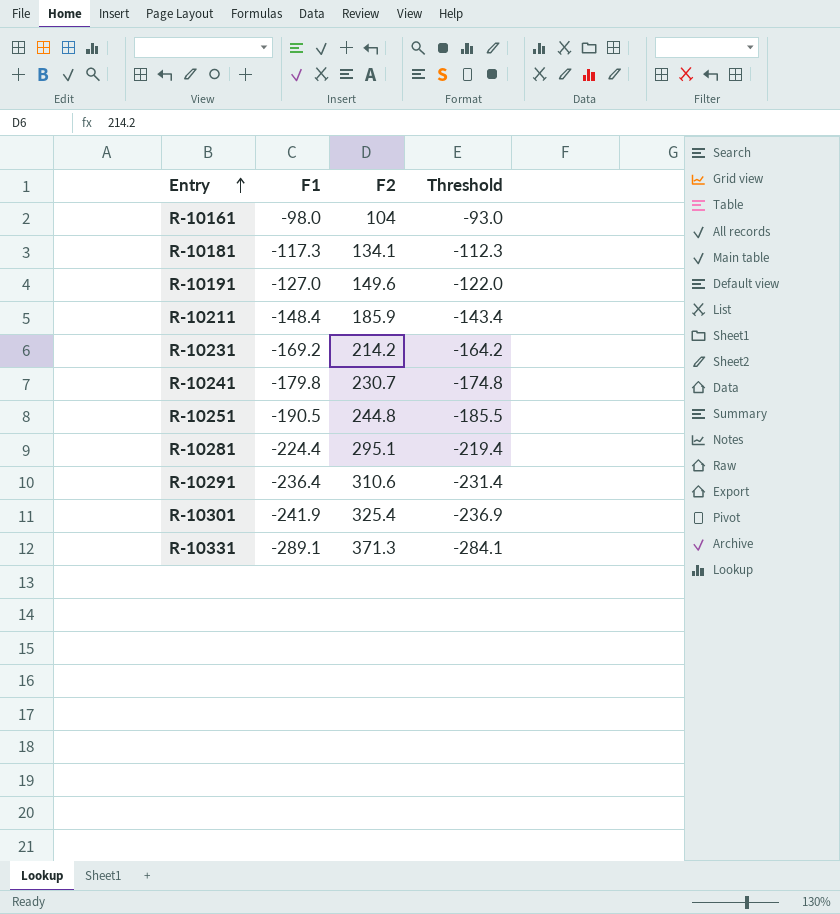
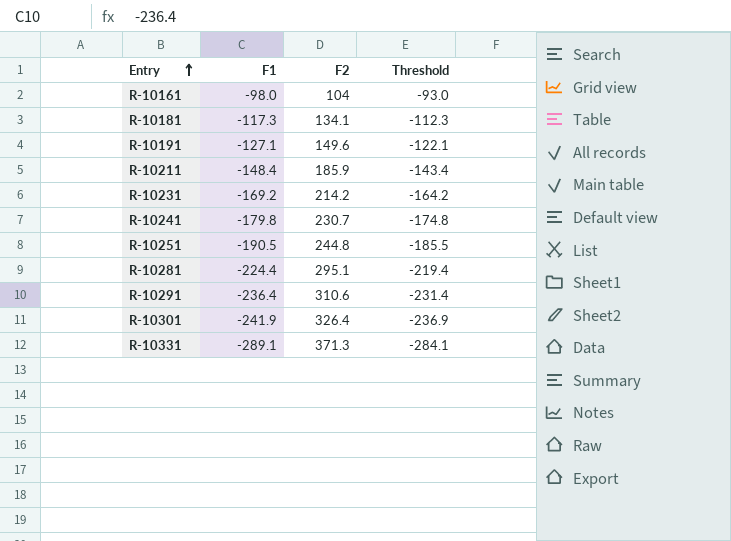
R-10191 | F1: -127.0 -> -127.1
R-10191 | Threshold: -122.0 -> -122.1
R-10301 | F2: 325.4 -> 326.4

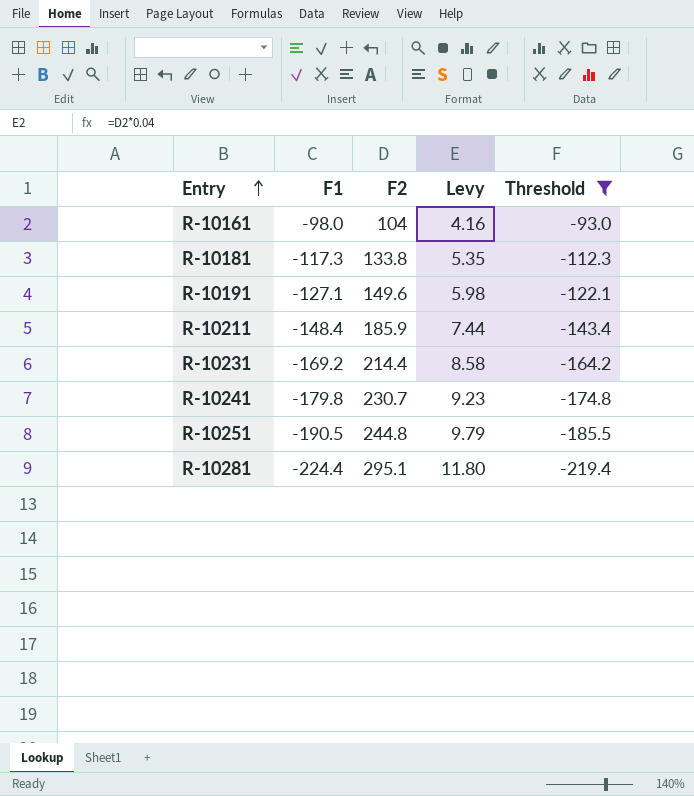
filter: none -> Threshold >= -219.4
column Levy | formula: none -> [F2] * 0.04
R-10181 | F2: 134.1 -> 133.8
R-10231 | F2: 214.2 -> 214.4

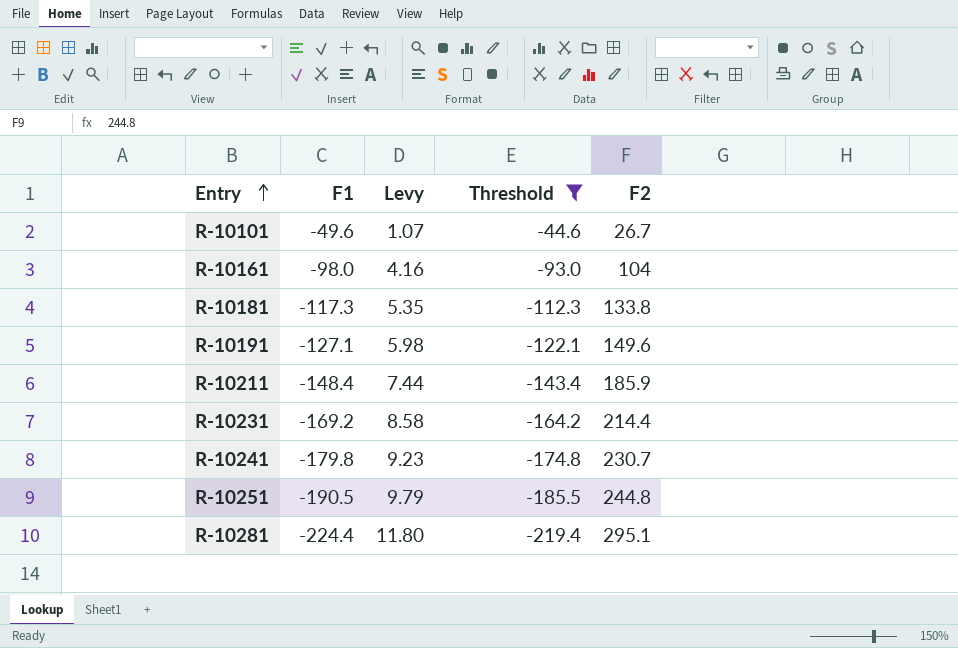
column F2 | position: 3 -> 5
row R-10101: none -> -49.6 | 1.07 | -44.6 | 26.7

